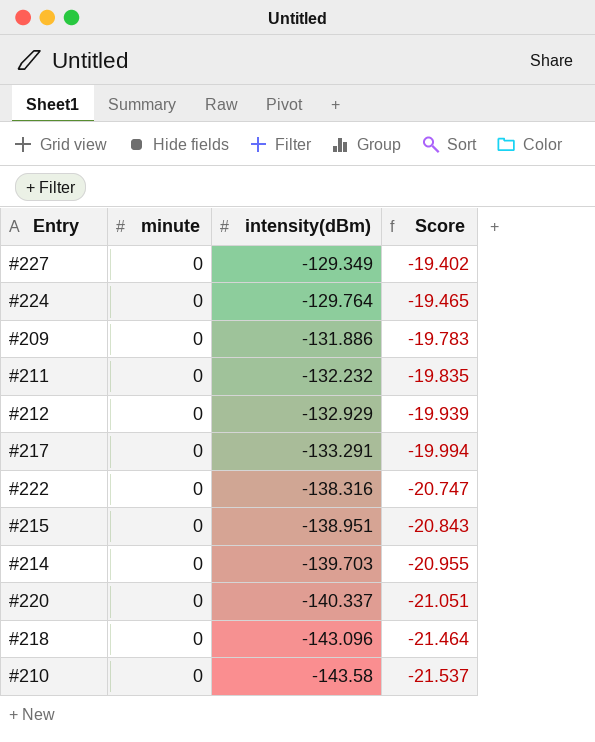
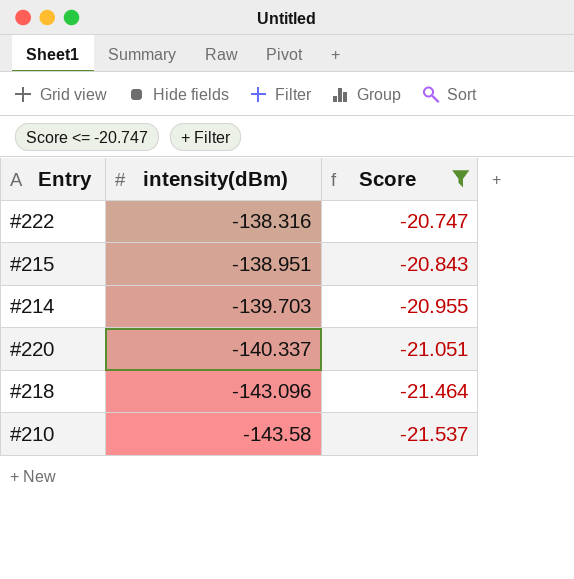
filter: none -> Score <= -20.747
column minute | position: 2 -> none

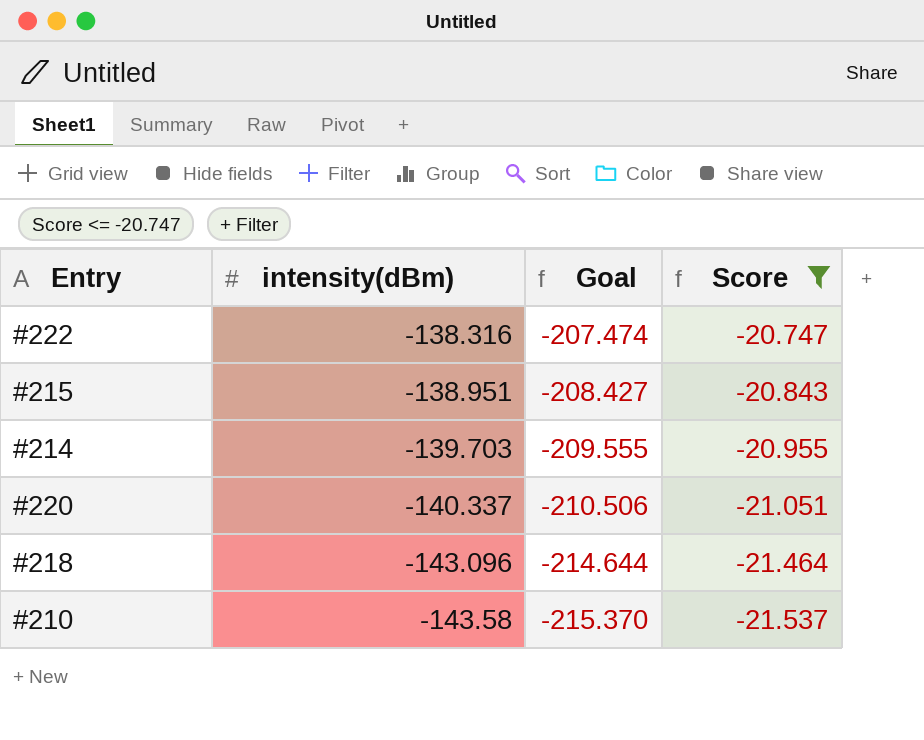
column Goal | formula: none -> [intensity(dBm)] * 1.5

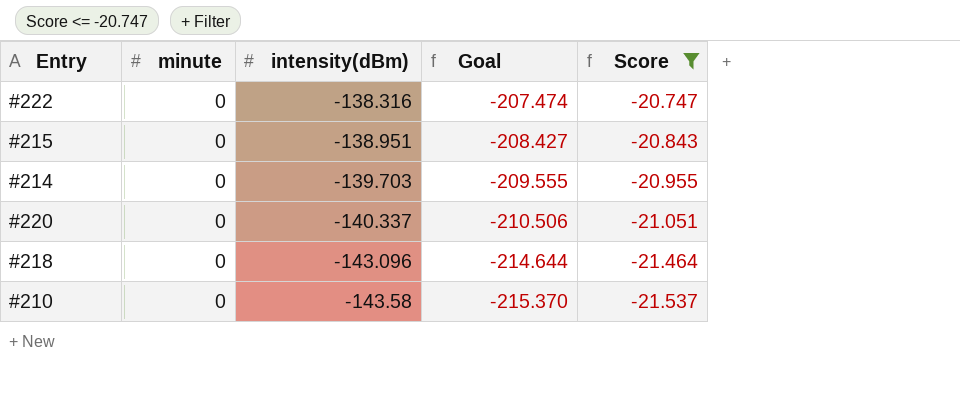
column minute | position: none -> 2

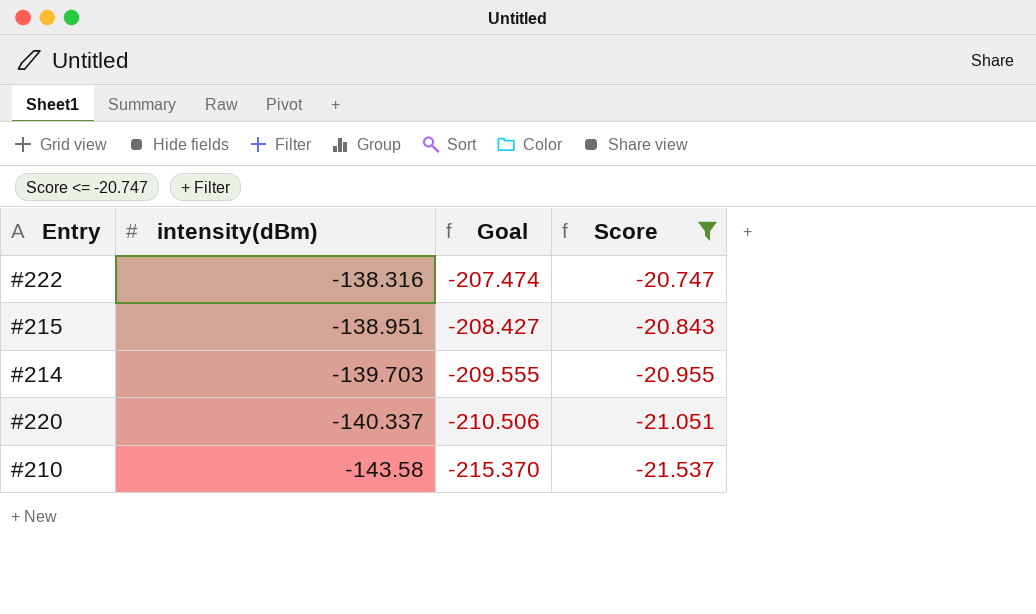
column minute | position: 2 -> none
row #218: 0 | -143.096 | -214.644 | -21.464 -> none

